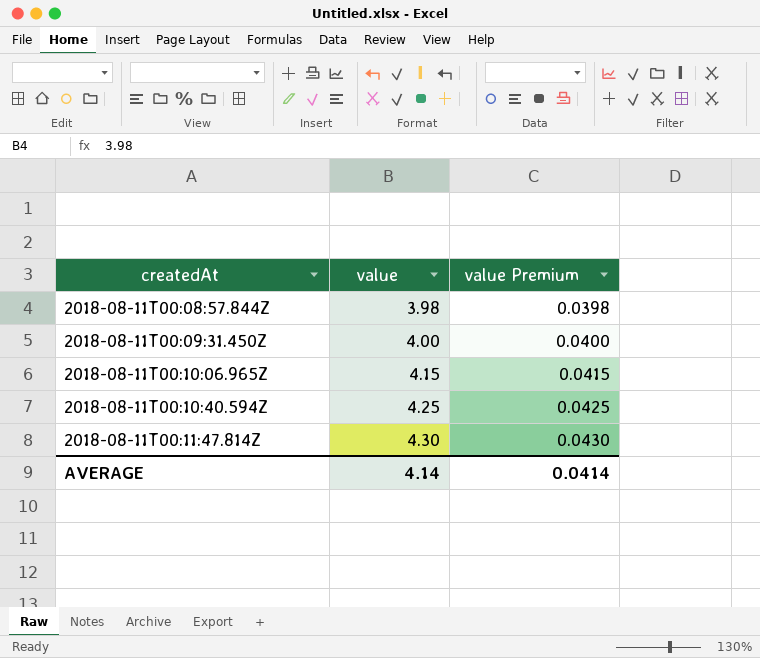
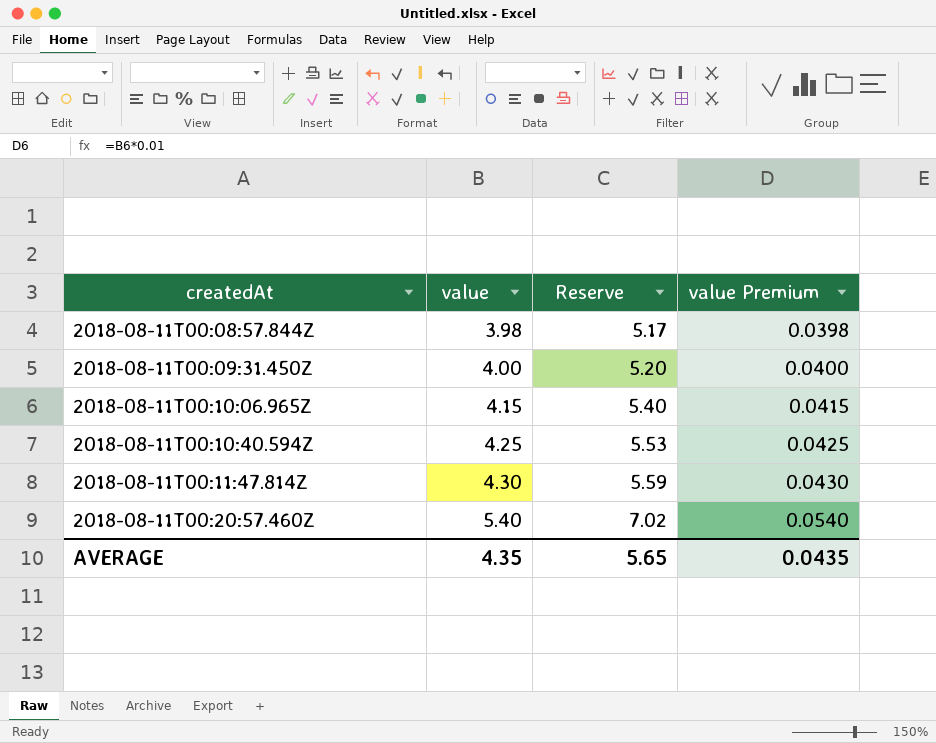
column Reserve | formula: none -> [value] * 1.3
row 2018-08-11T00:20:57.460Z: none -> 5.40 | 7.02 | 0.0540
AVERAGE | value: 4.14 -> 4.35
AVERAGE | value Premium: 0.0414 -> 0.0435

